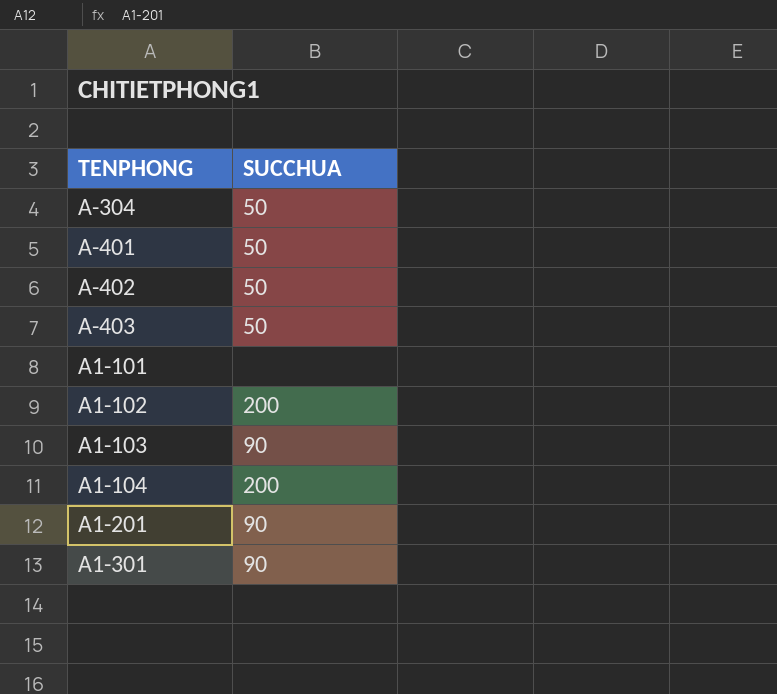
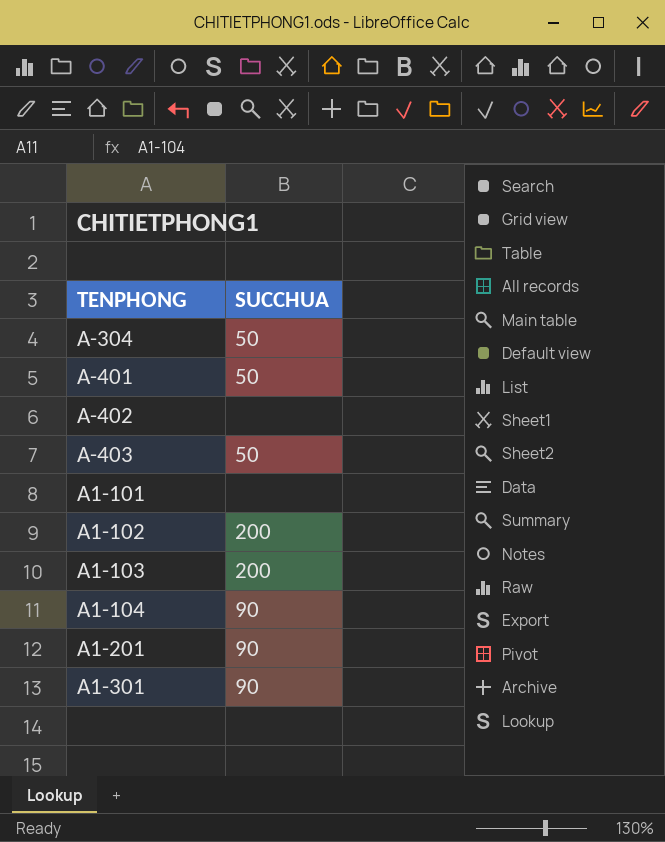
A-402 | SUCCHUA: 50 -> none
A1-103 | SUCCHUA: 90 -> 200
A1-104 | SUCCHUA: 200 -> 90

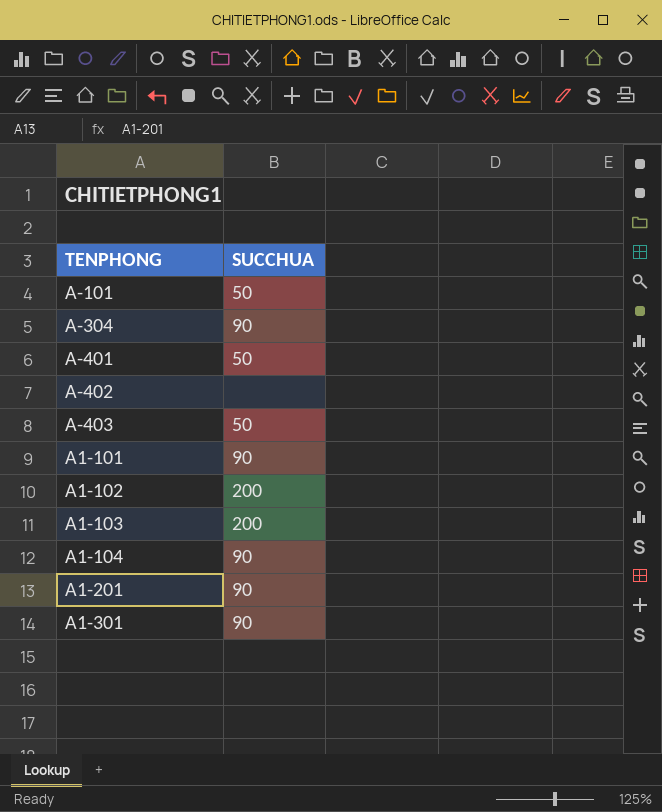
row A-101: none -> 50
A-304 | SUCCHUA: 50 -> 90
A1-101 | SUCCHUA: none -> 90

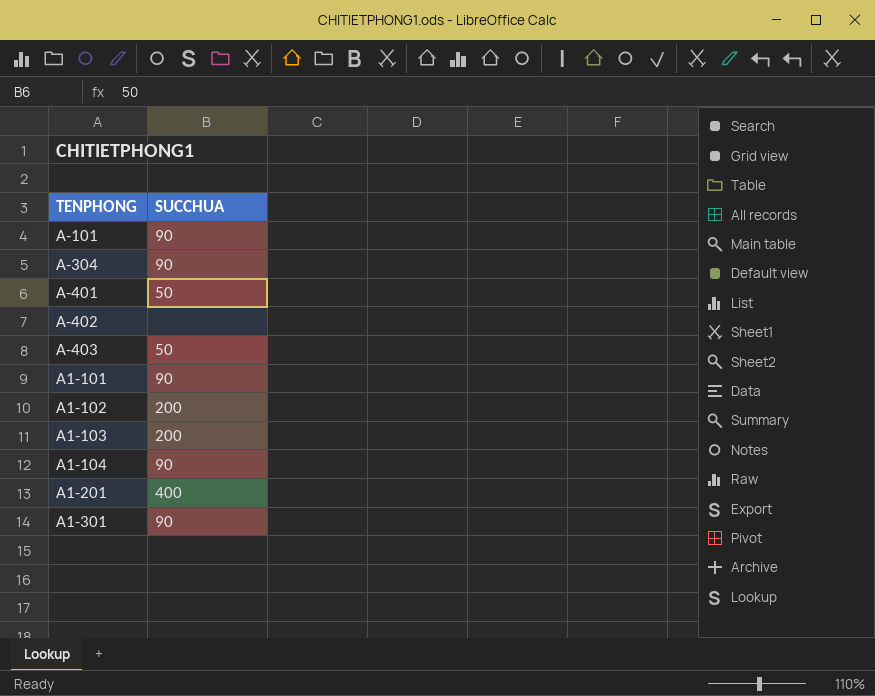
A-101 | SUCCHUA: 50 -> 90
A1-201 | SUCCHUA: 90 -> 400

